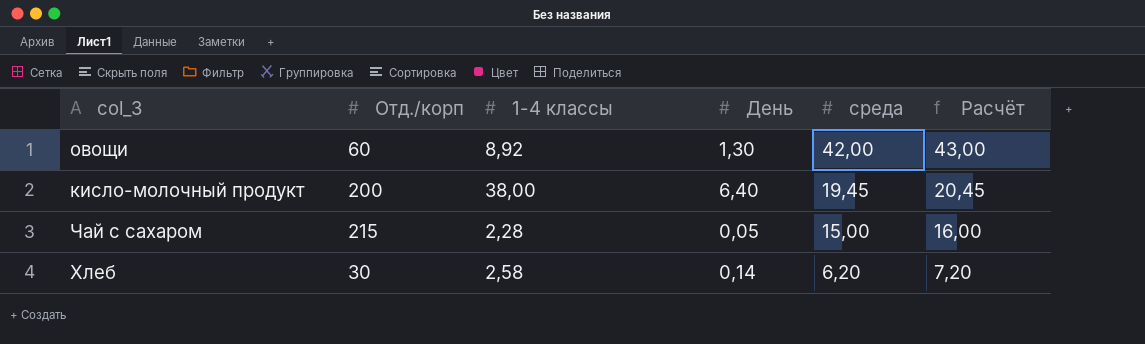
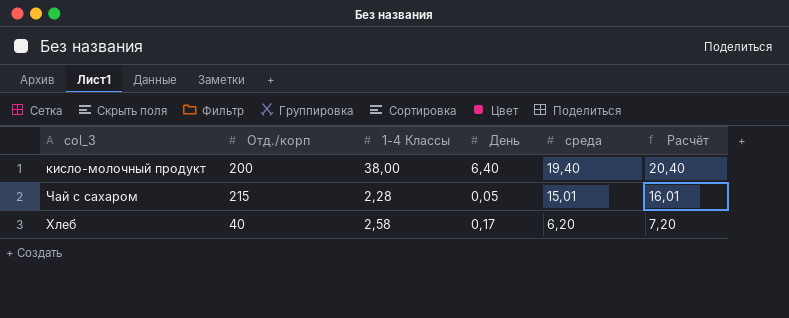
column name: 1-4 классы -> 1-4 Классы
row овощи: 60 | 8,92 | 1,30 | 42,00 | 43,00 -> none
кисло-молочный продукт | среда: 19,45 -> 19,40
кисло-молочный продукт | Расчёт: 20,45 -> 20,40
Чай с сахаром | среда: 15,00 -> 15,01
Чай с сахаром | Расчёт: 16,00 -> 16,01
Хлеб | Отд./корп: 30 -> 40
Хлеб | День: 0,14 -> 0,17

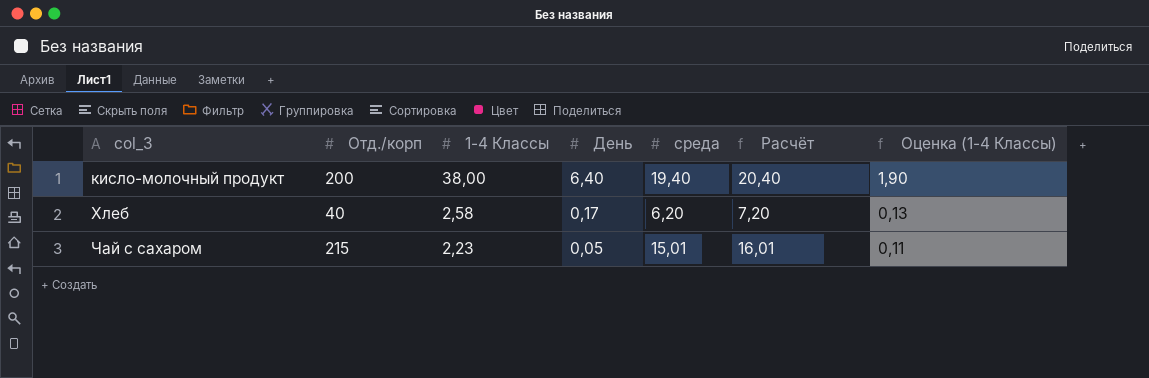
row order: среда descending -> col_3 ascending
column Оценка (1-4 Классы) | formula: none -> [1-4 Классы] * 0,05
Чай с сахаром | 1-4 Классы: 2,28 -> 2,23

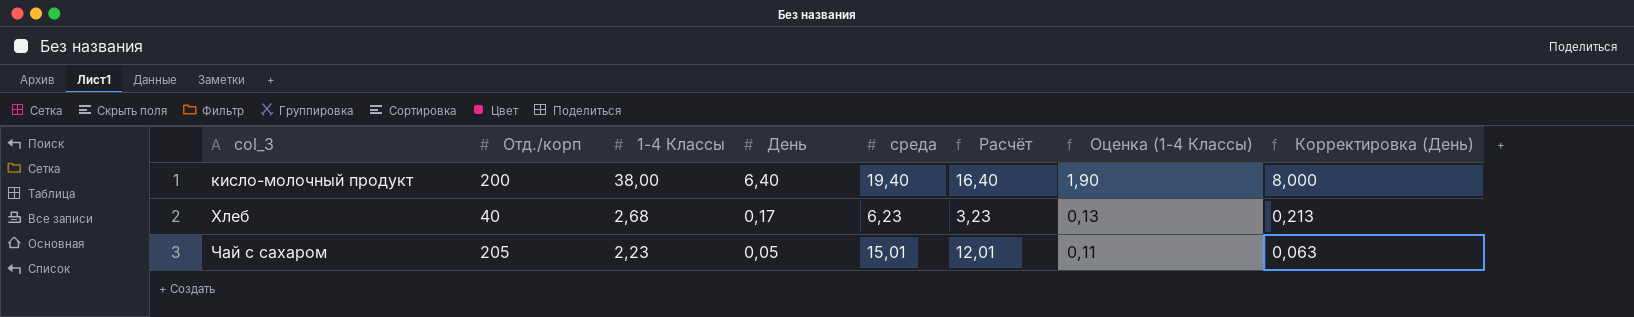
column Расчёт | formula: [среда] + 1 -> [среда] - 3
column Корректировка (День) | formula: none -> [День] * 1,25
Хлеб | 1-4 Классы: 2,58 -> 2,68
Хлеб | среда: 6,20 -> 6,23
Чай с сахаром | Отд./корп: 215 -> 205

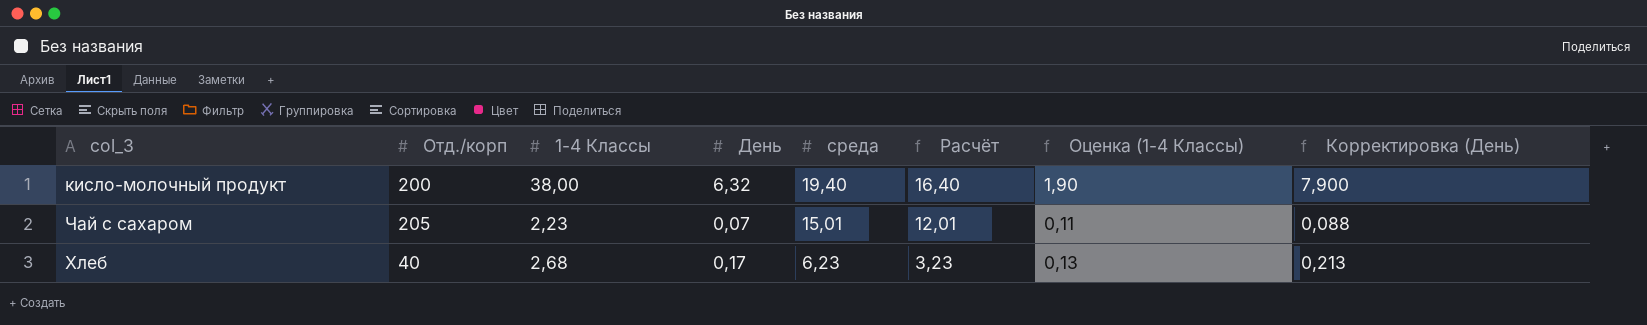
row order: col_3 ascending -> среда descending
кисло-молочный продукт | День: 6,40 -> 6,32
кисло-молочный продукт | Корректировка (День): 8,000 -> 7,900
Чай с сахаром | День: 0,05 -> 0,07
Чай с сахаром | Корректировка (День): 0,063 -> 0,088

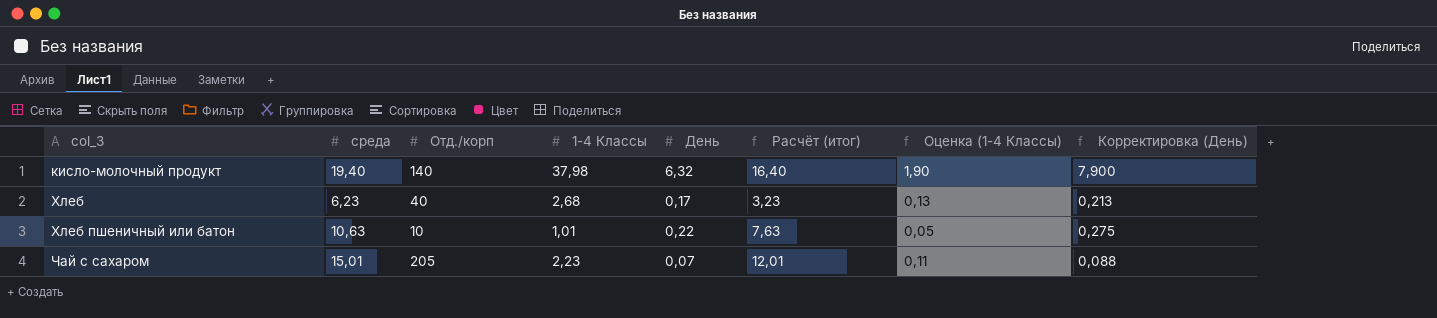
row order: среда descending -> col_3 ascending
column среда | position: 5 -> 2
column name: Расчёт -> Расчёт (итог)
кисло-молочный продукт | Отд./корп: 200 -> 140
кисло-молочный продукт | 1-4 Классы: 38,00 -> 37,98
row Хлеб пшеничный или батон: none -> 10,63 | 10 | 1,01 | 0,22 | 7,63 | 0,05 | 0,275

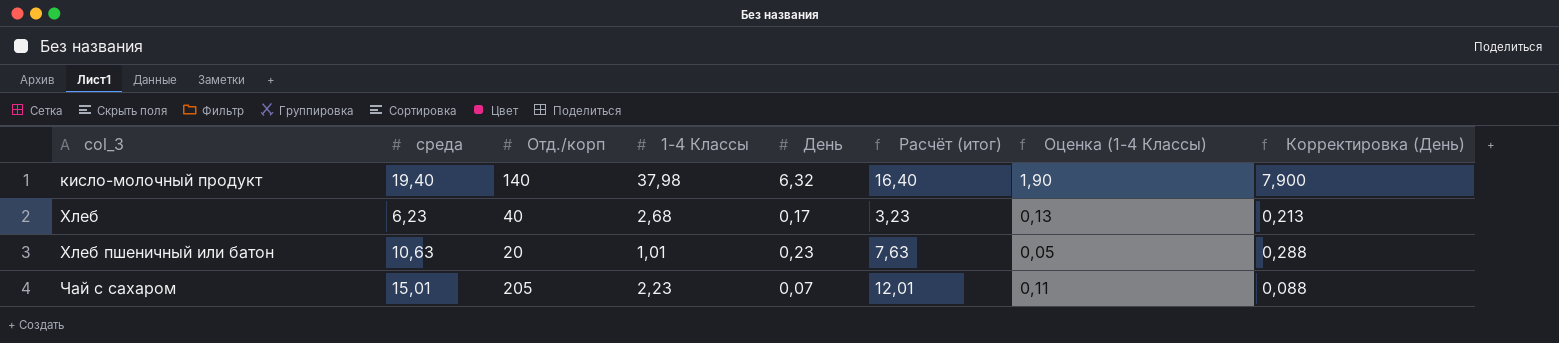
Хлеб пшеничный или батон | Отд./корп: 10 -> 20
Хлеб пшеничный или батон | День: 0,22 -> 0,23
Хлеб пшеничный или батон | Корректировка (День): 0,275 -> 0,288

